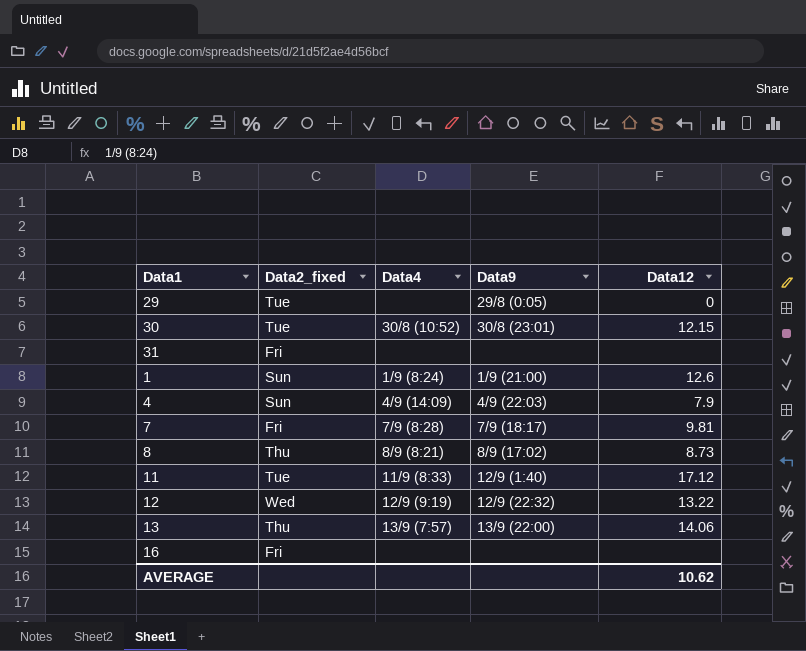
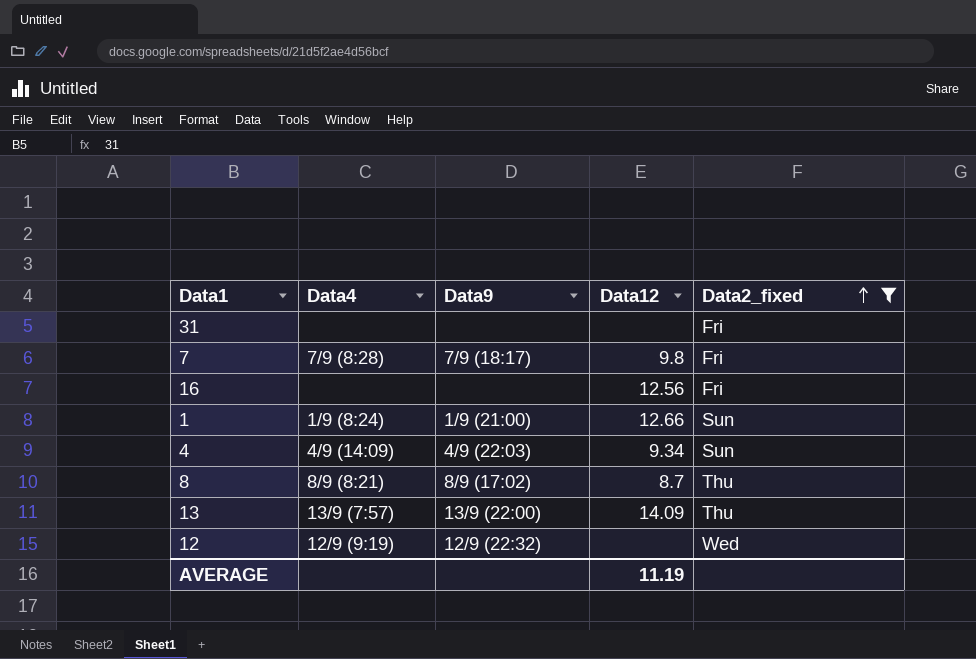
filter: none -> Data2_fixed != Tue
row order: none -> Data2_fixed ascending
column Data2_fixed | position: 2 -> 5
7 | Data12: 9.81 -> 9.8
16 | Data12: none -> 12.56
1 | Data12: 12.6 -> 12.66
4 | Data12: 7.9 -> 9.34
8 | Data12: 8.73 -> 8.7
13 | Data12: 14.06 -> 14.09
12 | Data12: 13.22 -> none
AVERAGE | Data12: 10.62 -> 11.19

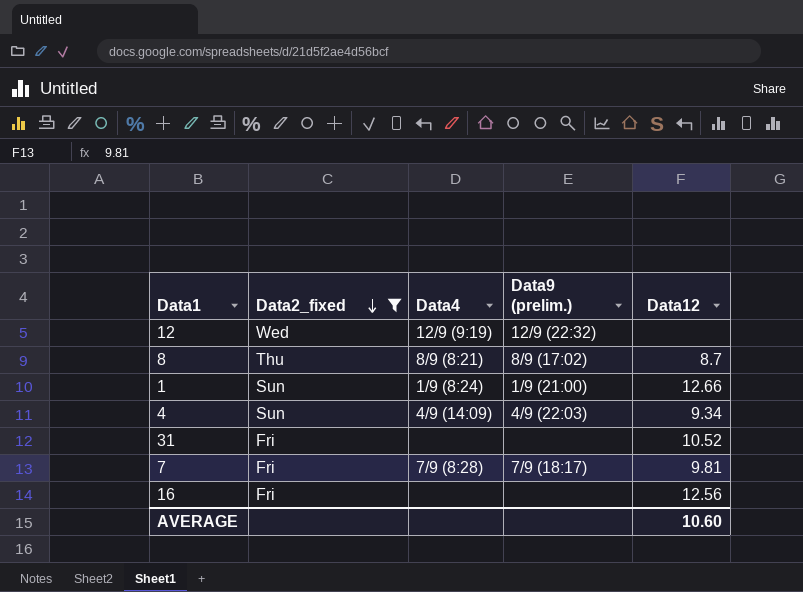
row order: Data2_fixed ascending -> Data2_fixed descending
column Data2_fixed | position: 5 -> 2
column name: Data9 -> Data9 (prelim.)
row 13: 13/9 (7:57) | 13/9 (22:00) | 14.09 | Thu -> none
31 | Data12: none -> 10.52
7 | Data12: 9.8 -> 9.81
AVERAGE | Data12: 11.19 -> 10.60

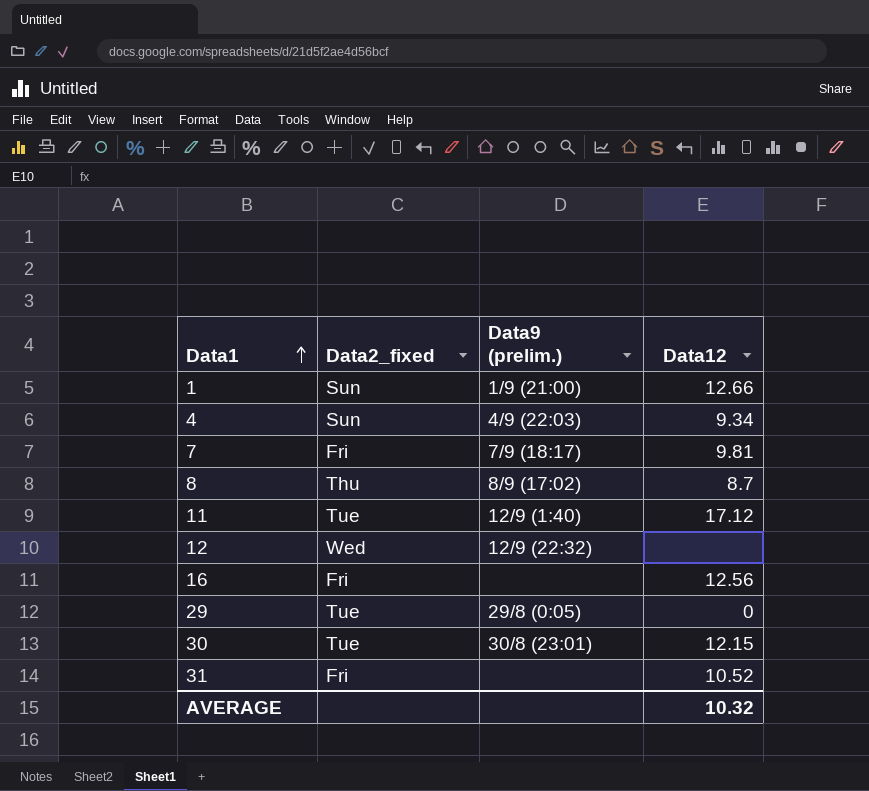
filter: Data2_fixed != Tue -> none
row order: Data2_fixed descending -> Data1 ascending
column Data4 | position: 3 -> none
AVERAGE | Data12: 10.60 -> 10.32

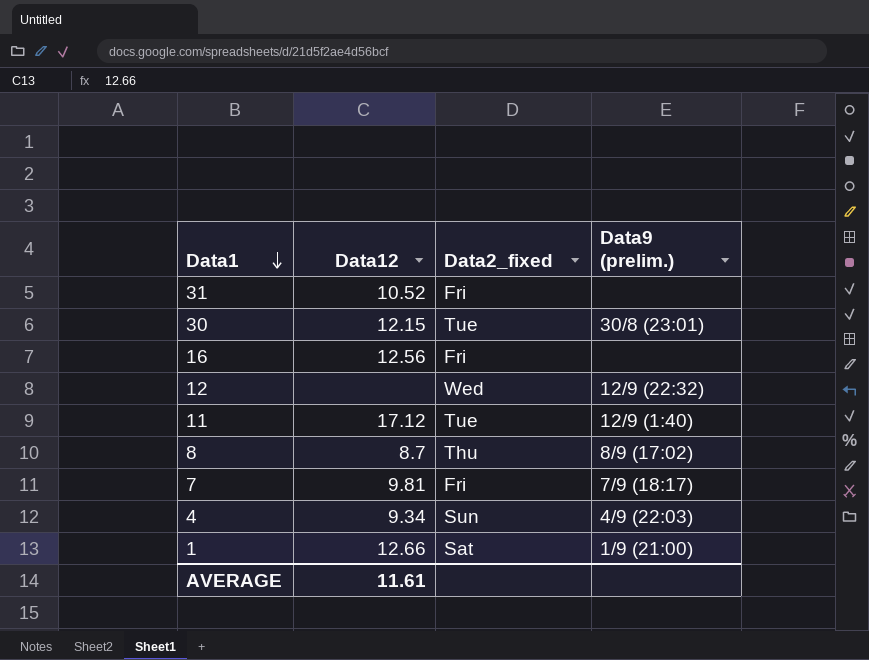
row order: Data1 ascending -> Data1 descending
column Data12 | position: 4 -> 2
row 29: Tue | 29/8 (0:05) | 0 -> none
1 | Data2_fixed: Sun -> Sat
AVERAGE | Data12: 10.32 -> 11.61

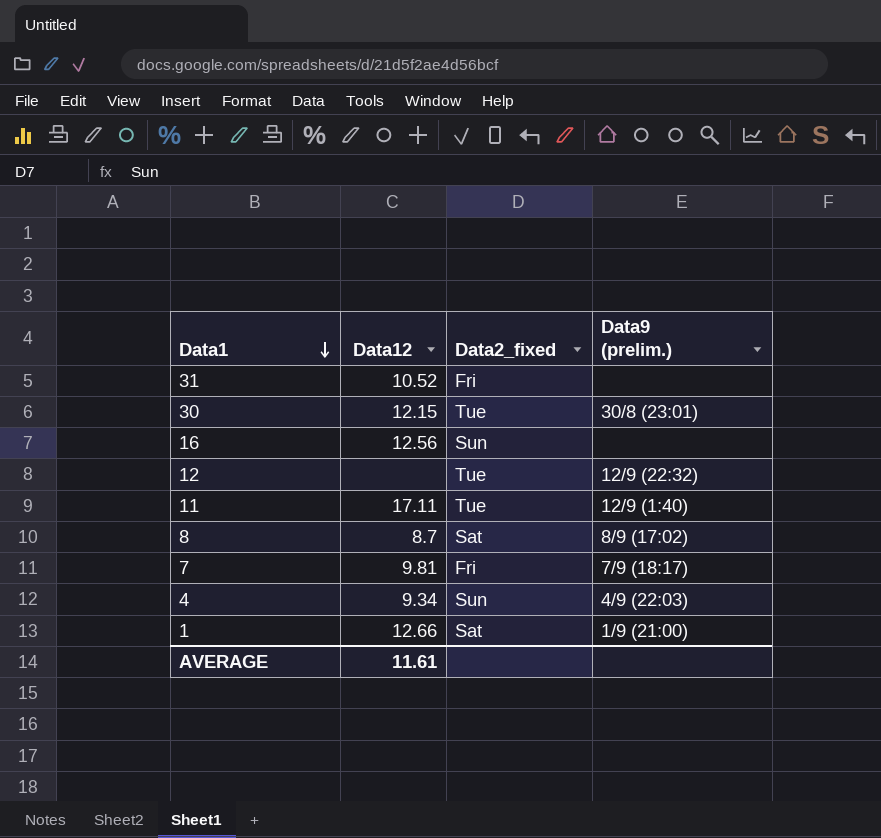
16 | Data2_fixed: Fri -> Sun
12 | Data2_fixed: Wed -> Tue
11 | Data12: 17.12 -> 17.11
8 | Data2_fixed: Thu -> Sat

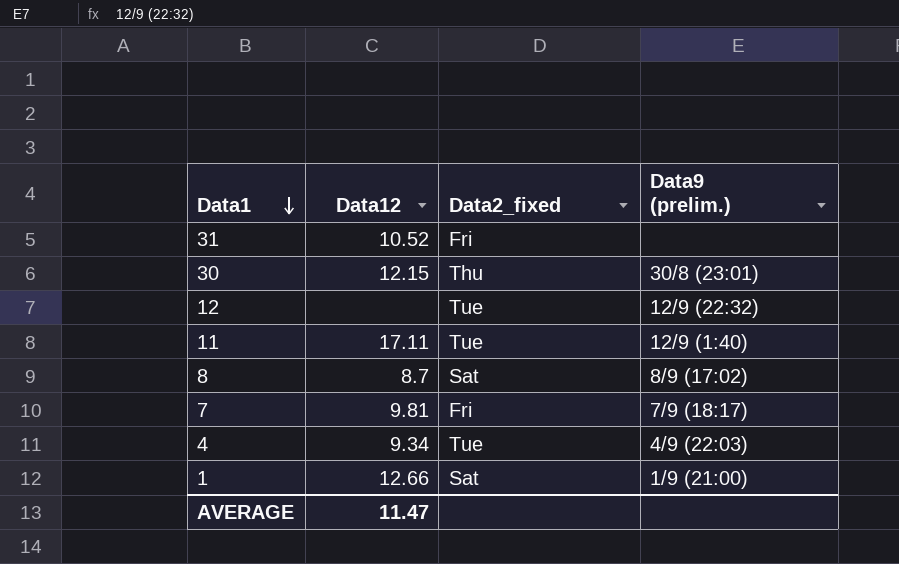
row 16: 12.56 | Sun | none -> none
30 | Data2_fixed: Tue -> Thu
4 | Data2_fixed: Sun -> Tue
AVERAGE | Data12: 11.61 -> 11.47

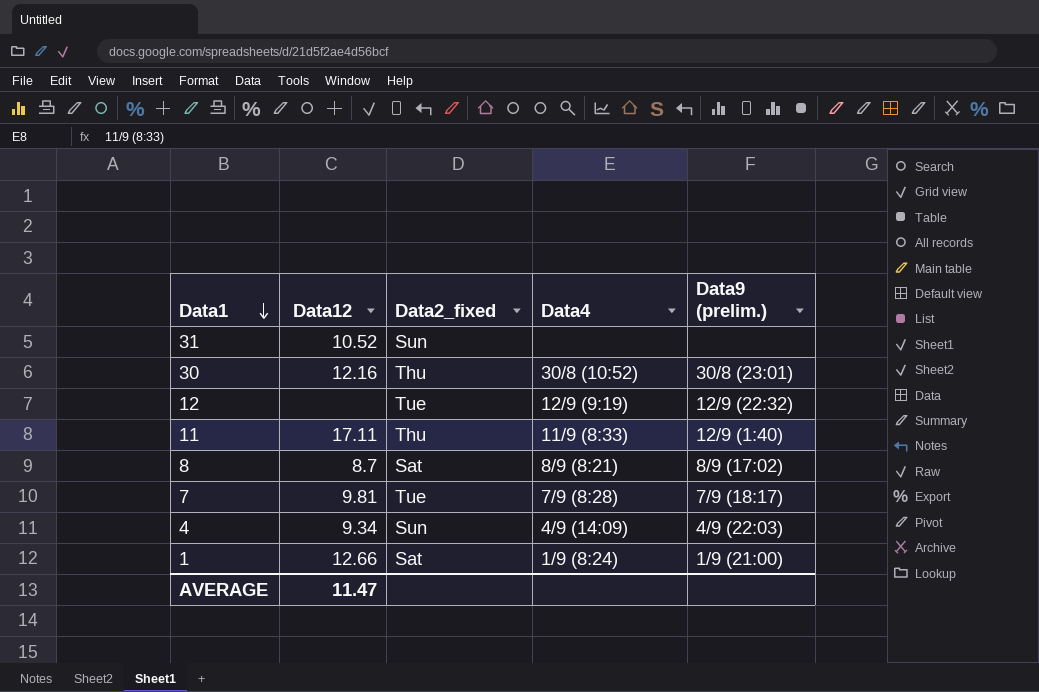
column Data4 | position: none -> 4
31 | Data2_fixed: Fri -> Sun
30 | Data12: 12.15 -> 12.16
11 | Data2_fixed: Tue -> Thu
7 | Data2_fixed: Fri -> Tue
4 | Data2_fixed: Tue -> Sun

